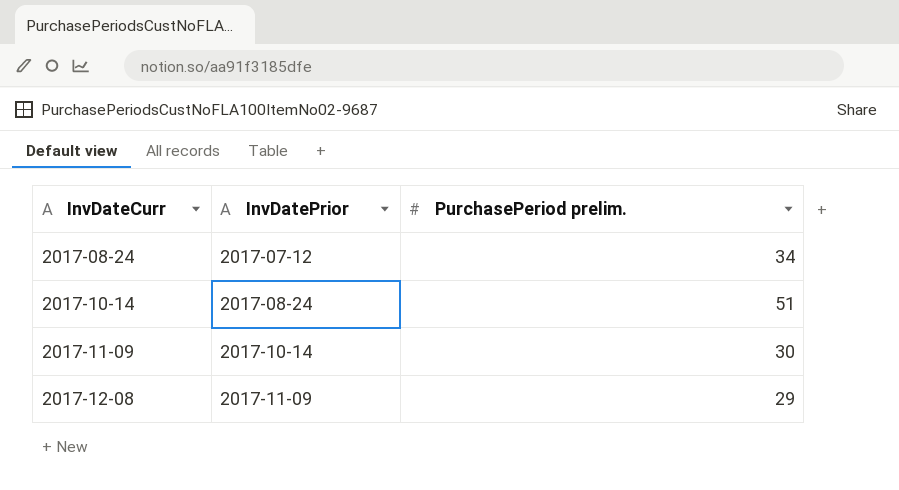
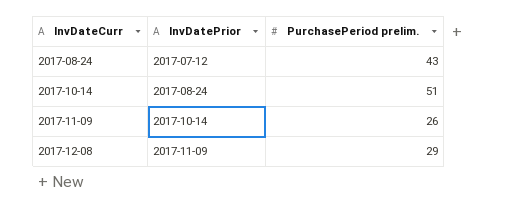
2017-08-24 | PurchasePeriod prelim.: 34 -> 43
2017-11-09 | PurchasePeriod prelim.: 30 -> 26

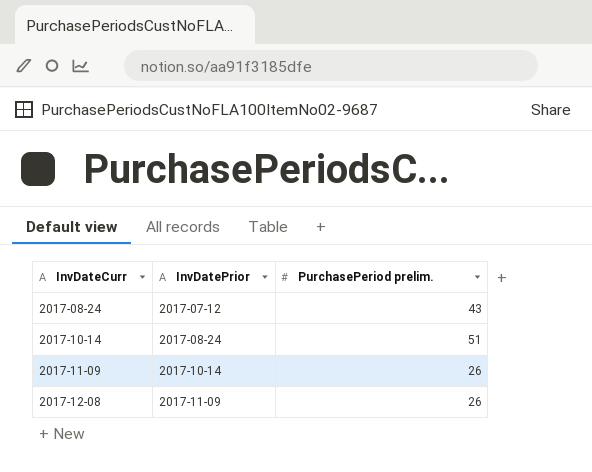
2017-12-08 | PurchasePeriod prelim.: 29 -> 26

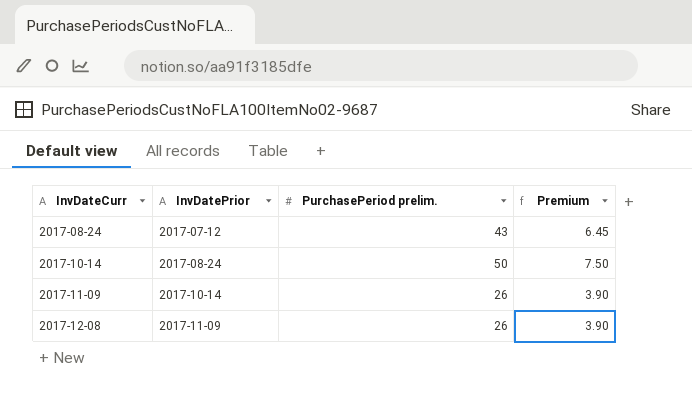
column Premium | formula: none -> [PurchasePeriod prelim.] * 0.15
2017-10-14 | PurchasePeriod prelim.: 51 -> 50

